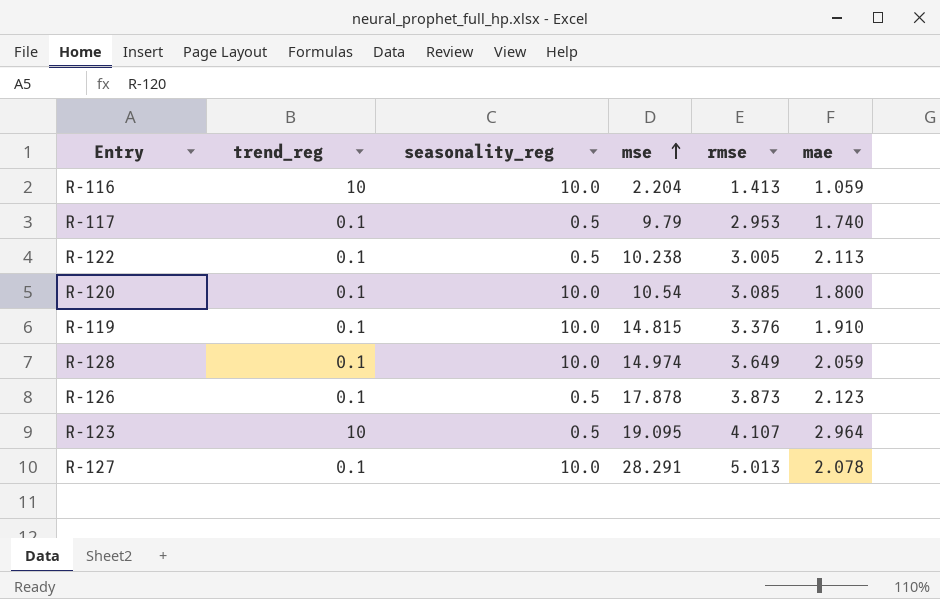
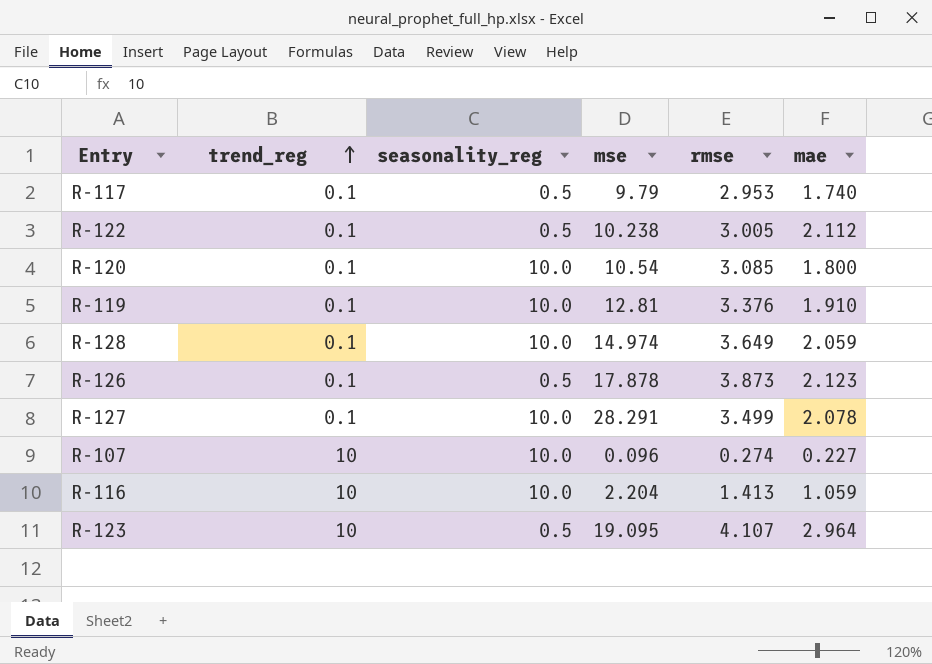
row order: mse ascending -> trend_reg ascending
R-122 | mae: 2.113 -> 2.112
R-119 | mse: 14.815 -> 12.81
R-127 | rmse: 5.013 -> 3.499
row R-107: none -> 10 | 10.0 | 0.096 | 0.274 | 0.227

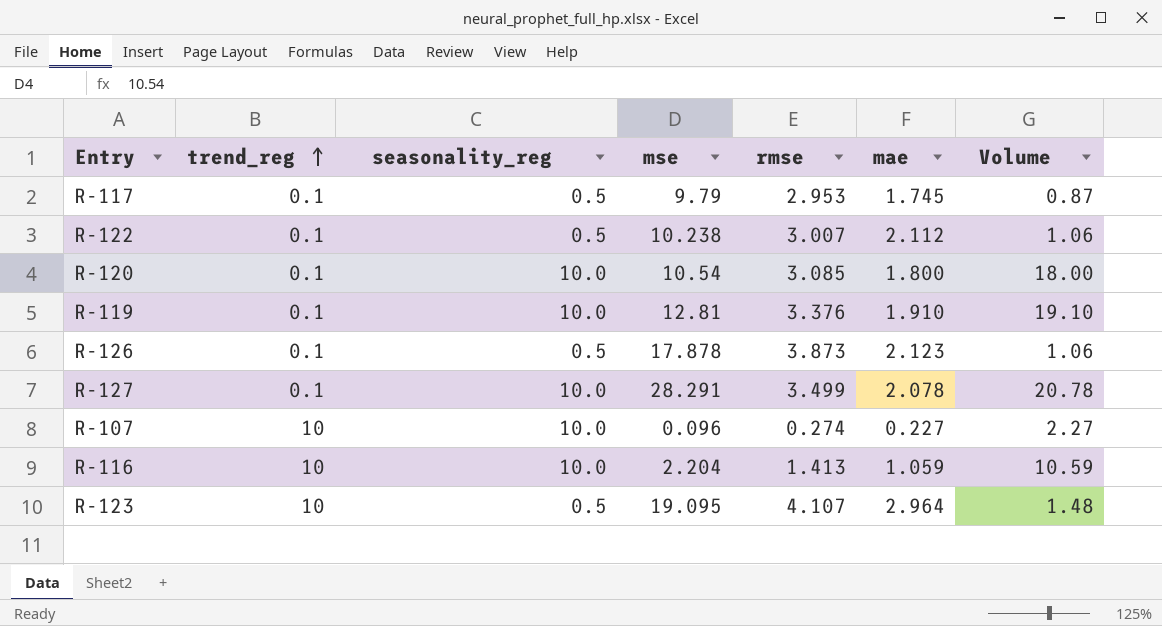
column Volume | formula: none -> [seasonality_reg] * [mae]
row R-128: 0.1 | 10.0 | 14.974 | 3.649 | 2.059 -> none
R-117 | mae: 1.740 -> 1.745
R-122 | rmse: 3.005 -> 3.007

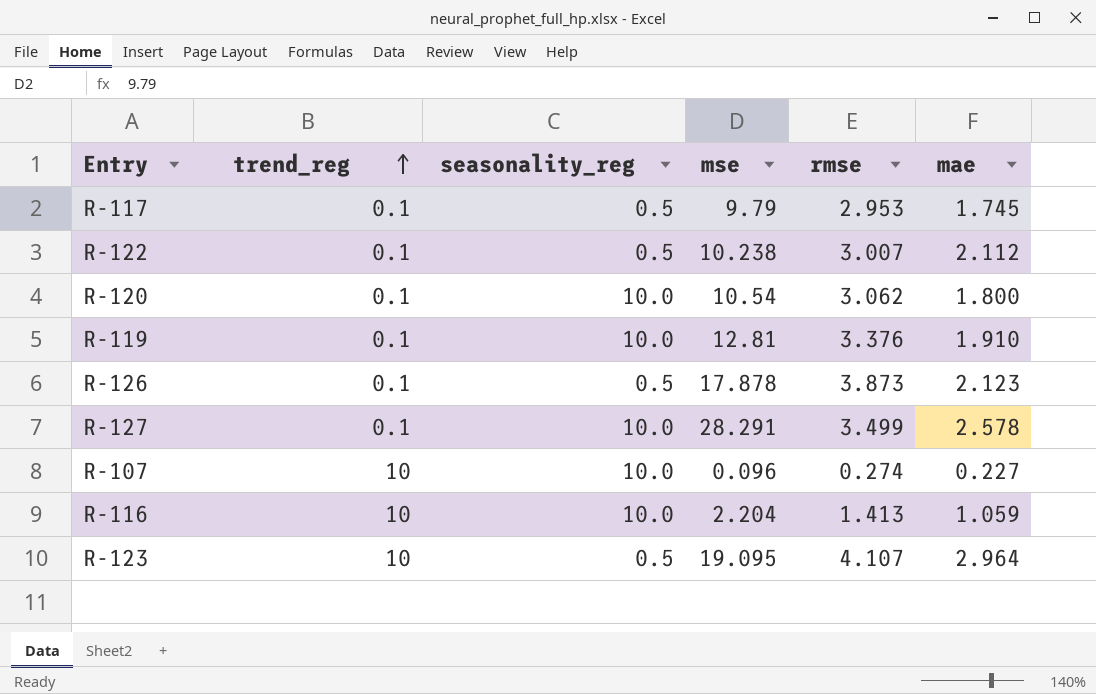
column Volume | formula: [seasonality_reg] * [mae] -> none
R-120 | rmse: 3.085 -> 3.062
R-127 | mae: 2.078 -> 2.578

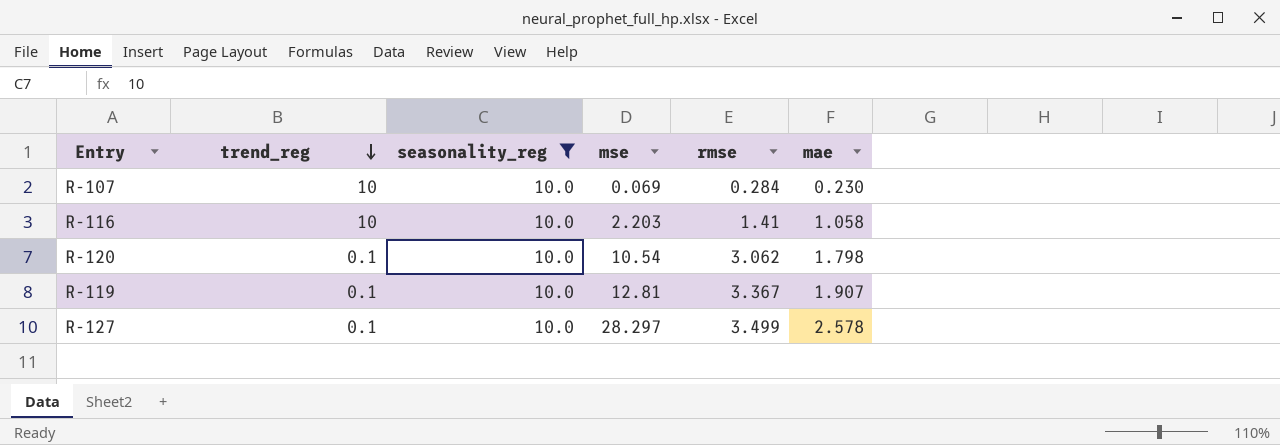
filter: none -> seasonality_reg = 10.0
row order: trend_reg ascending -> trend_reg descending
R-107 | mse: 0.096 -> 0.069
R-107 | rmse: 0.274 -> 0.284
R-107 | mae: 0.227 -> 0.230
R-116 | mse: 2.204 -> 2.203
R-116 | rmse: 1.413 -> 1.41
R-116 | mae: 1.059 -> 1.058
R-120 | mae: 1.800 -> 1.798
R-119 | rmse: 3.376 -> 3.367
R-119 | mae: 1.910 -> 1.907
R-127 | mse: 28.291 -> 28.297

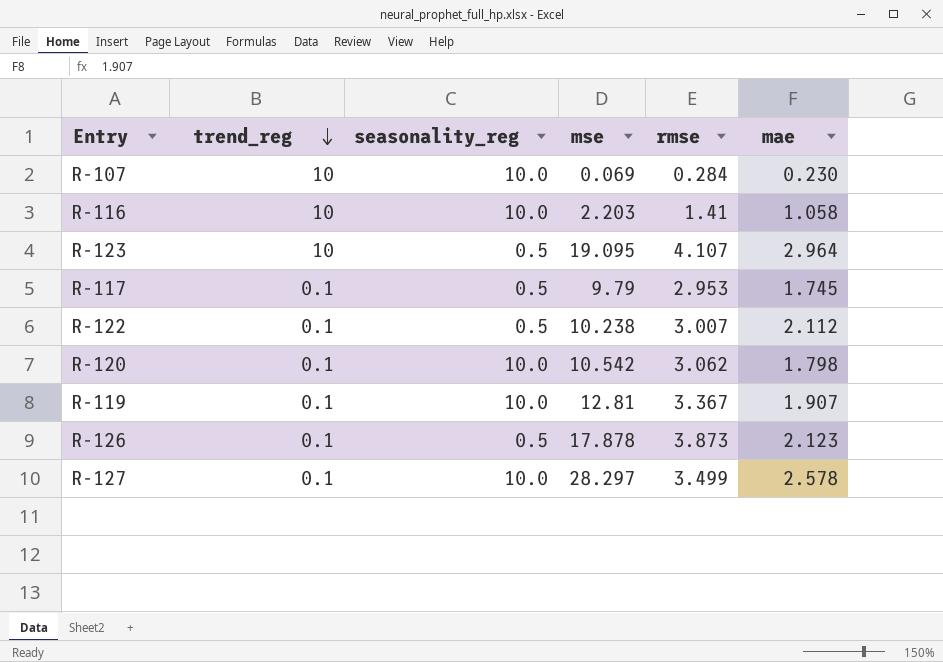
filter: seasonality_reg = 10.0 -> none
R-120 | mse: 10.54 -> 10.542

